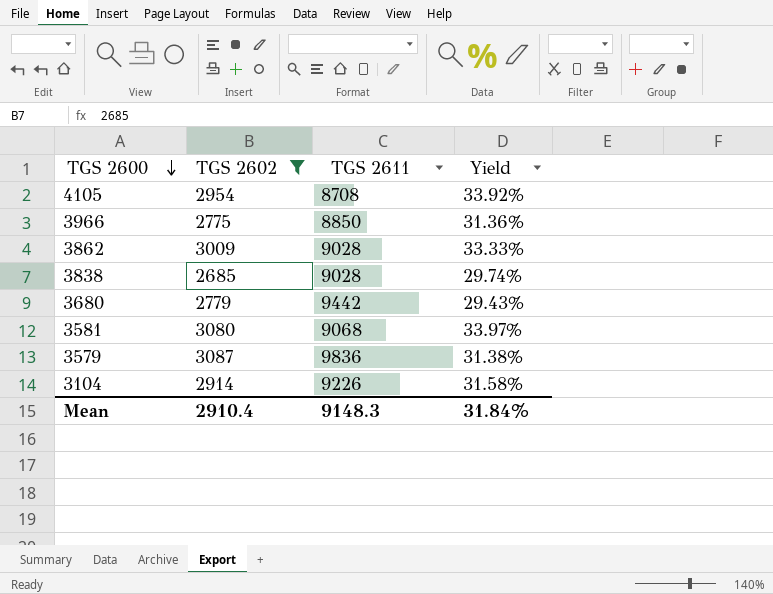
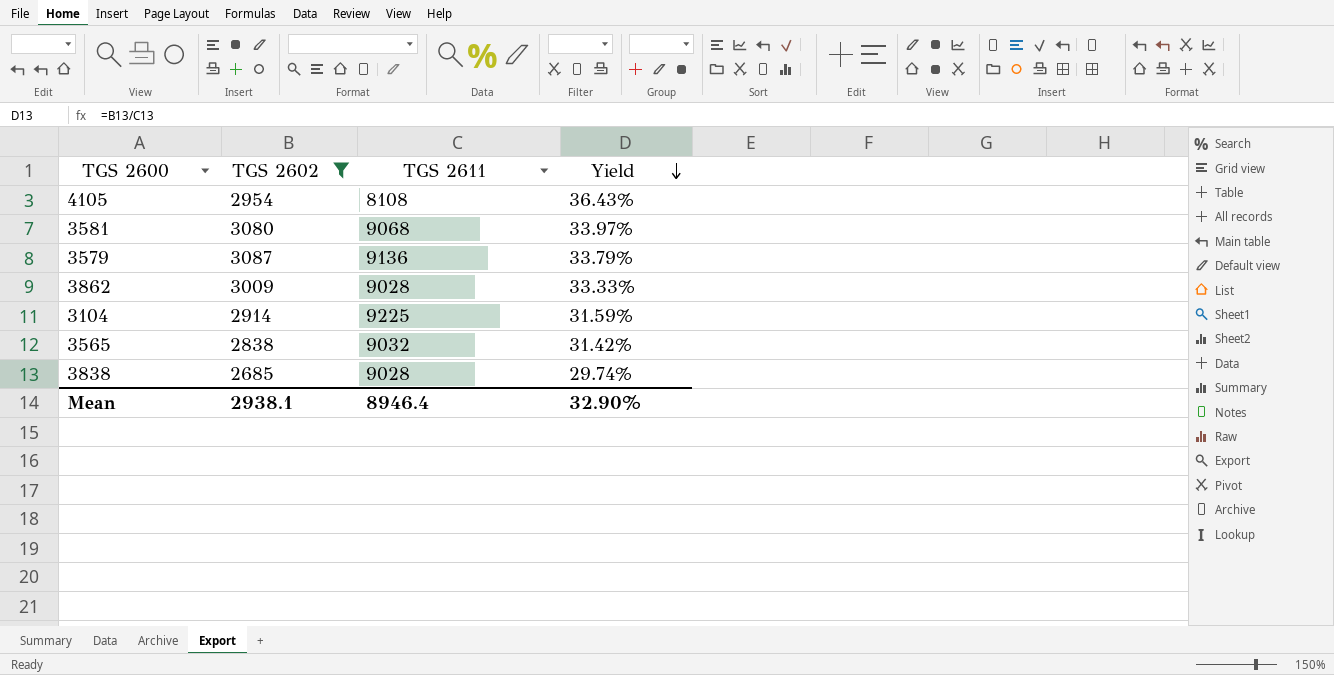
row order: TGS 2600 descending -> Yield descending
row 3966: 2775 | 8850 | 31.36% -> none
row 3680: 2779 | 9442 | 29.43% -> none
4105 | TGS 2611: 8708 -> 8108
4105 | Yield: 33.92% -> 36.43%
3579 | TGS 2611: 9836 -> 9136
3579 | Yield: 31.38% -> 33.79%
3104 | TGS 2611: 9226 -> 9225
3104 | Yield: 31.58% -> 31.59%
row 3565: none -> 2838 | 9032 | 31.42%
Mean | TGS 2602: 2910.4 -> 2938.1
Mean | TGS 2611: 9148.3 -> 8946.4
Mean | Yield: 31.84% -> 32.90%

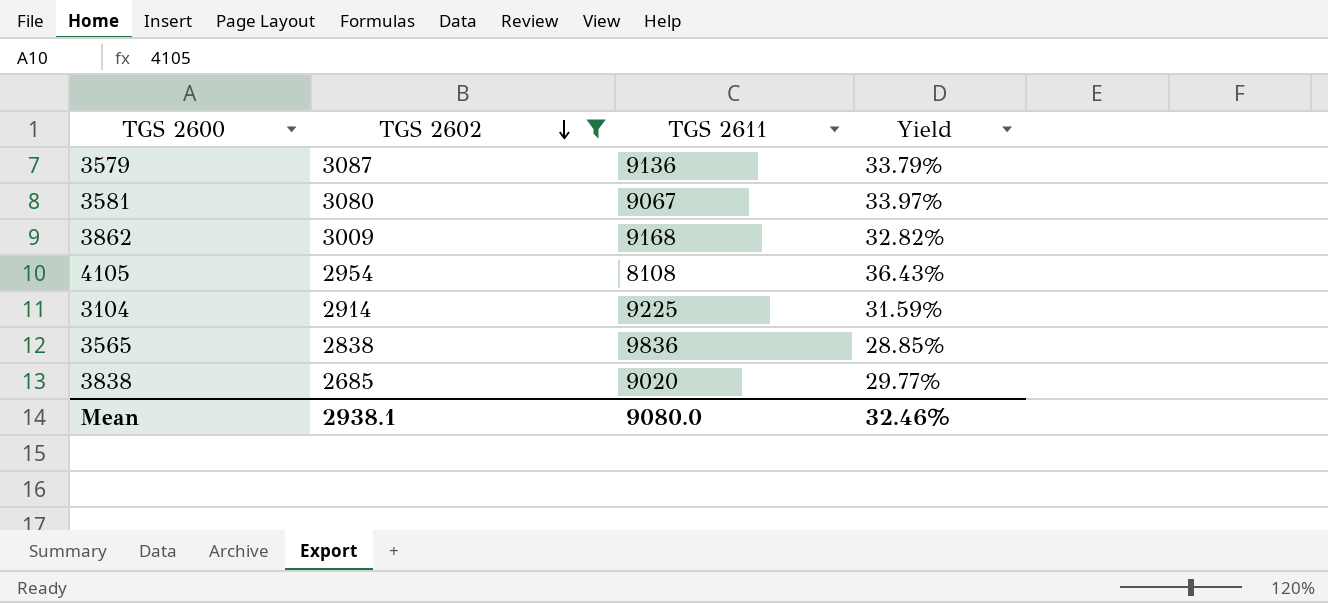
row order: Yield descending -> TGS 2602 descending
3581 | TGS 2611: 9068 -> 9067
3862 | TGS 2611: 9028 -> 9168
3862 | Yield: 33.33% -> 32.82%
3565 | TGS 2611: 9032 -> 9836
3565 | Yield: 31.42% -> 28.85%
3838 | TGS 2611: 9028 -> 9020
3838 | Yield: 29.74% -> 29.77%
Mean | TGS 2611: 8946.4 -> 9080.0
Mean | Yield: 32.90% -> 32.46%

